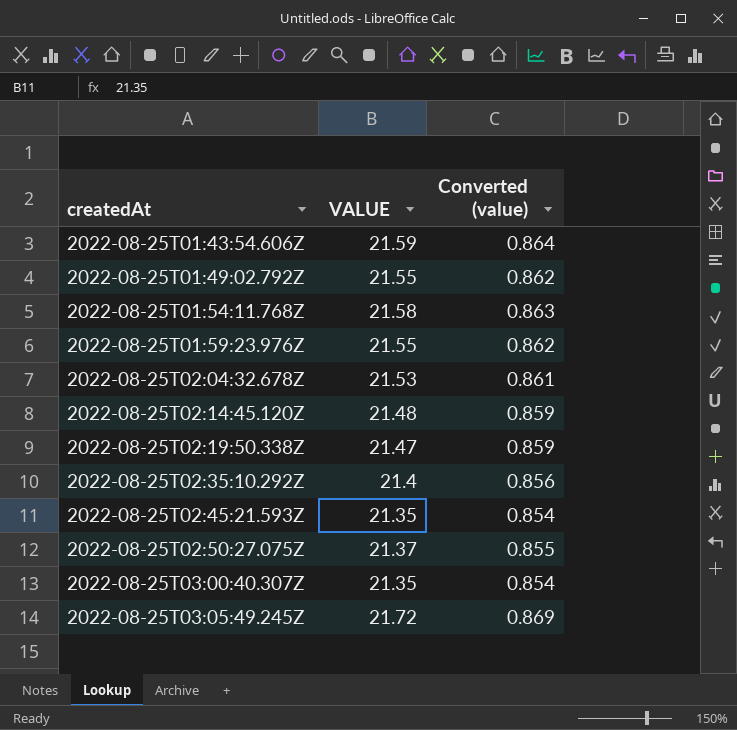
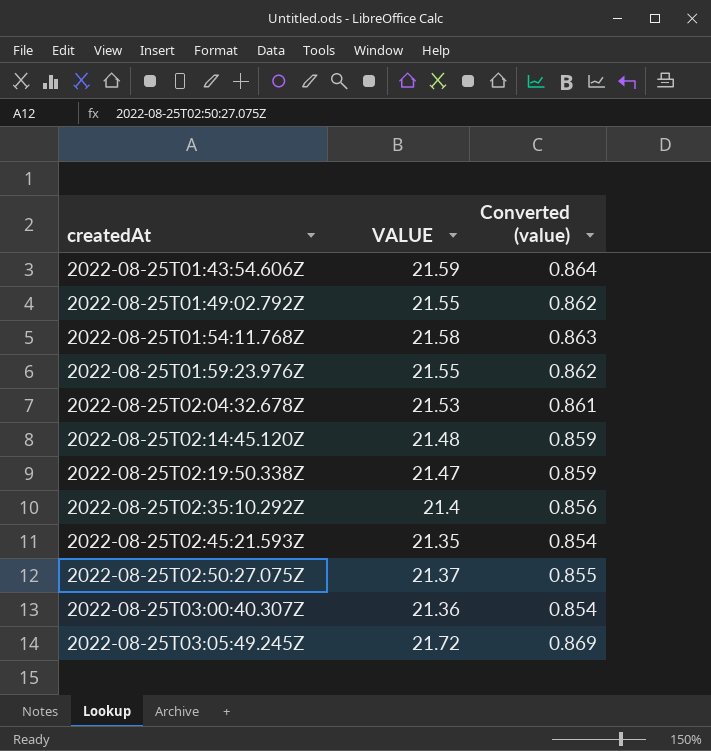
2022-08-25T03:00:40.307Z | VALUE: 21.35 -> 21.36

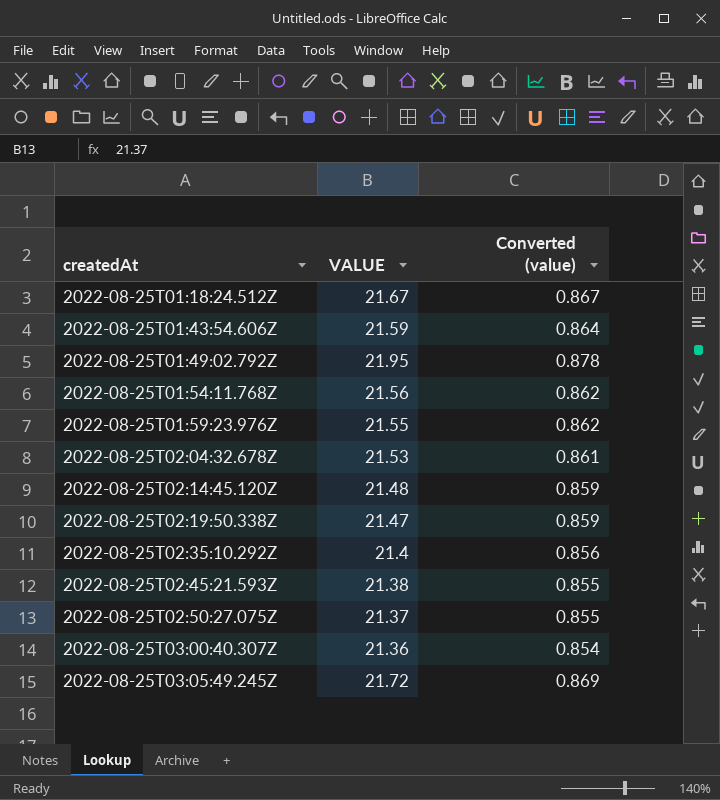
row 2022-08-25T01:18:24.512Z: none -> 21.67 | 0.867
2022-08-25T01:49:02.792Z | VALUE: 21.55 -> 21.95
2022-08-25T01:49:02.792Z | Converted (value): 0.862 -> 0.878
2022-08-25T01:54:11.768Z | VALUE: 21.58 -> 21.56
2022-08-25T01:54:11.768Z | Converted (value): 0.863 -> 0.862
2022-08-25T02:45:21.593Z | VALUE: 21.35 -> 21.38
2022-08-25T02:45:21.593Z | Converted (value): 0.854 -> 0.855

